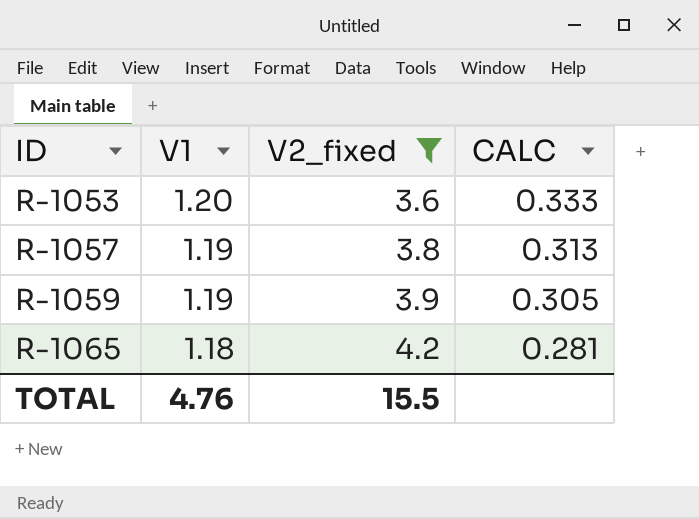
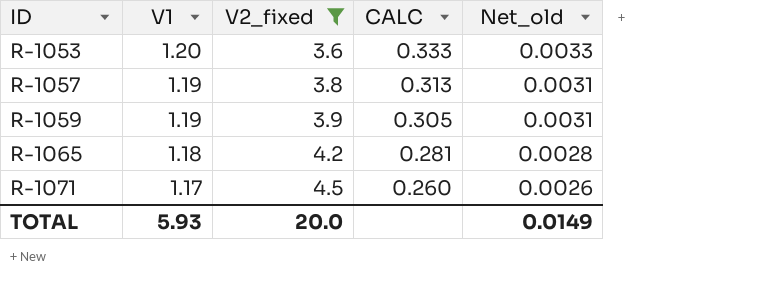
column Net_old | formula: none -> [CALC] * 0.01
row R-1071: none -> 1.17 | 4.5 | 0.260 | 0.0026
TOTAL | V1: 4.76 -> 5.93
TOTAL | V2_fixed: 15.5 -> 20.0

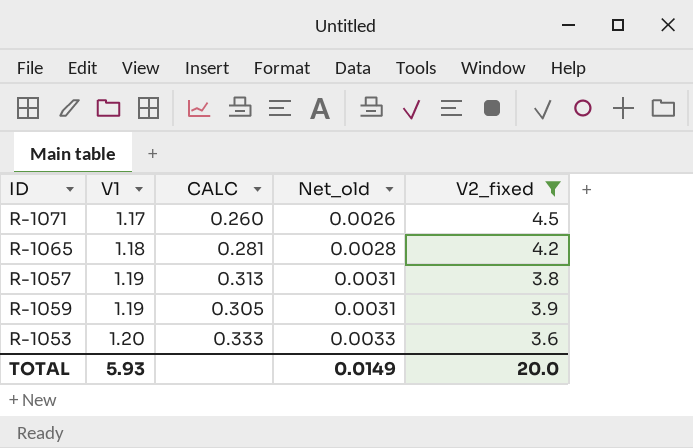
row order: ID ascending -> V1 ascending
column V2_fixed | position: 3 -> 5

